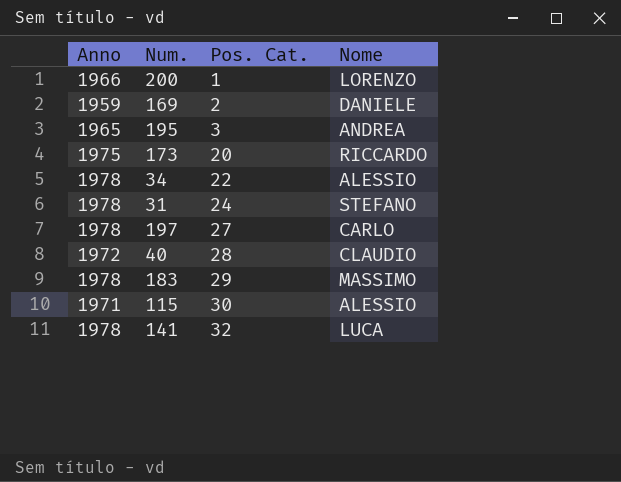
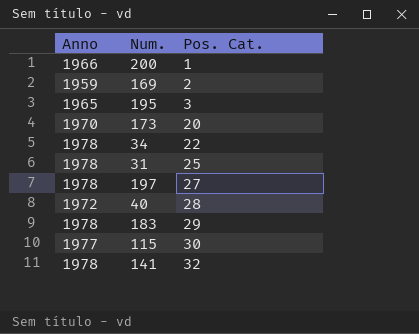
column Nome | position: 4 -> none
173 | Anno: 1975 -> 1970
31 | Pos. Cat.: 24 -> 25
115 | Anno: 1971 -> 1977

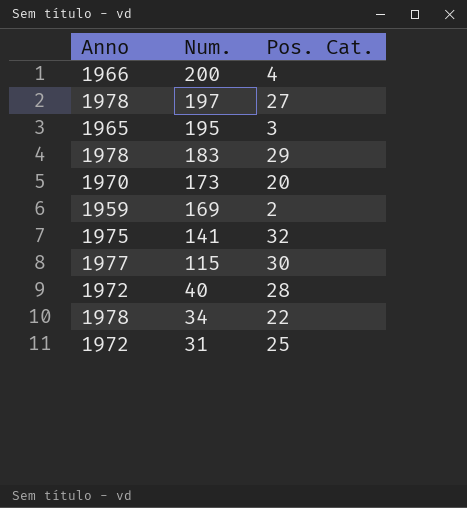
row order: Pos. Cat. ascending -> Num. descending
200 | Pos. Cat.: 1 -> 4
141 | Anno: 1978 -> 1975
31 | Anno: 1978 -> 1972

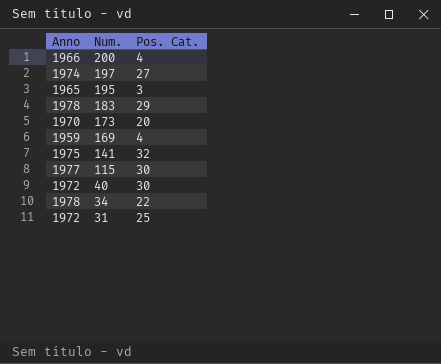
197 | Anno: 1978 -> 1974
169 | Pos. Cat.: 2 -> 4
40 | Pos. Cat.: 28 -> 30

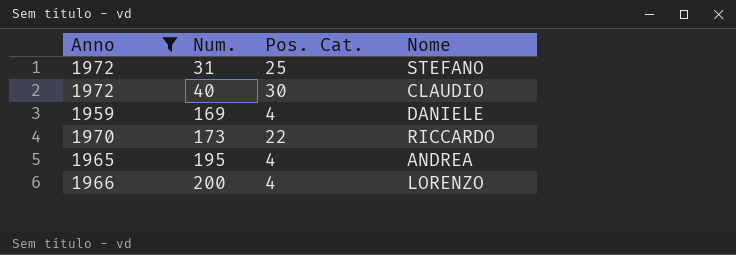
filter: none -> Anno <= 1972
row order: Num. descending -> Num. ascending
column Nome | position: none -> 4
173 | Pos. Cat.: 20 -> 22
195 | Pos. Cat.: 3 -> 4

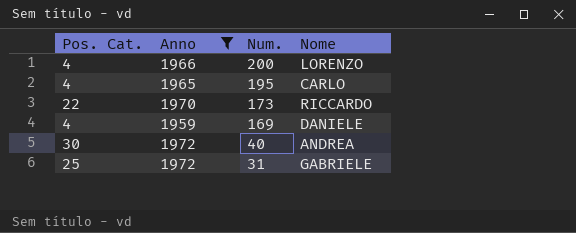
row order: Num. ascending -> Num. descending
column Pos. Cat. | position: 3 -> 1
195 | Nome: ANDREA -> CARLO
40 | Nome: CLAUDIO -> ANDREA
31 | Nome: STEFANO -> GABRIELE

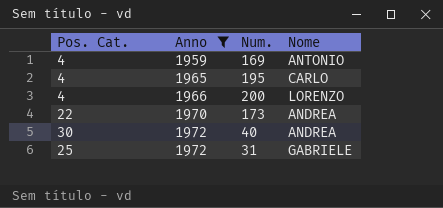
row order: Num. descending -> Anno ascending
169 | Nome: DANIELE -> ANTONIO
173 | Nome: RICCARDO -> ANDREA

